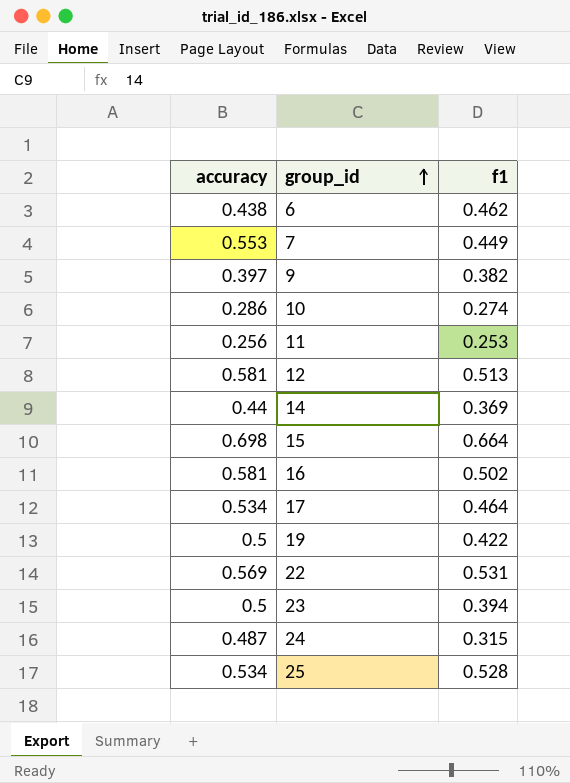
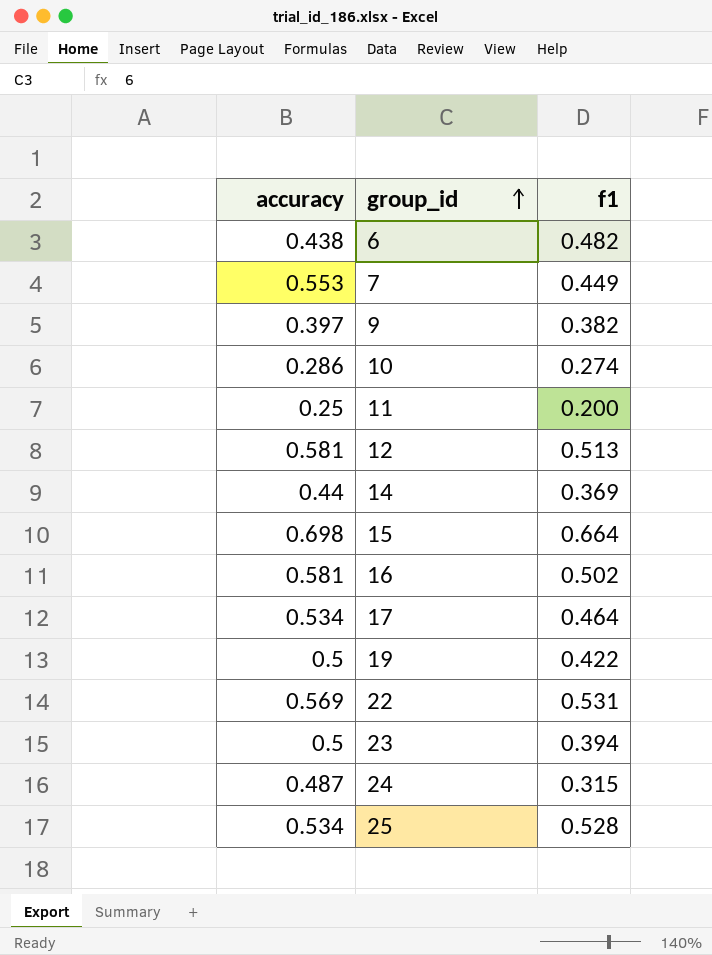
6 | f1: 0.462 -> 0.482
11 | accuracy: 0.256 -> 0.25
11 | f1: 0.253 -> 0.200

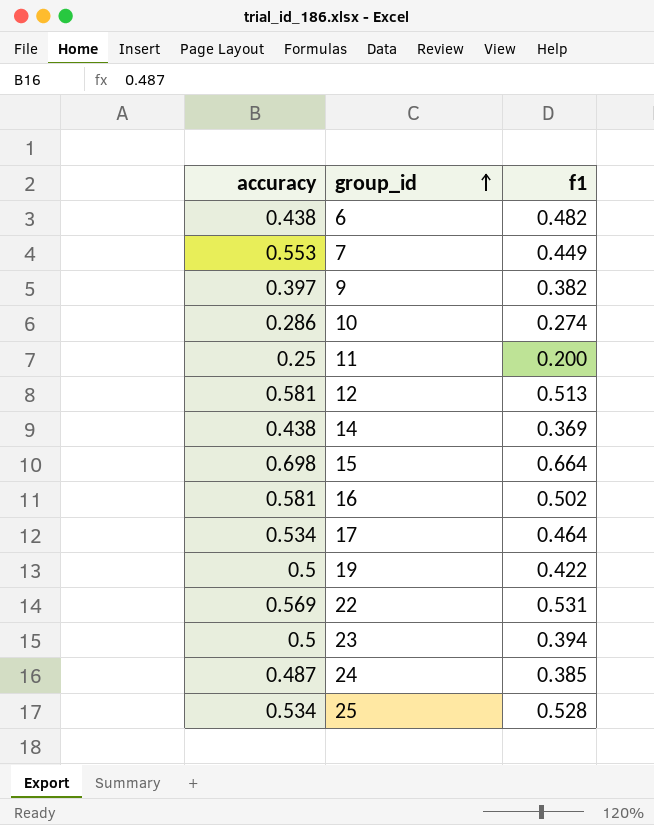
14 | accuracy: 0.44 -> 0.438
24 | f1: 0.315 -> 0.385

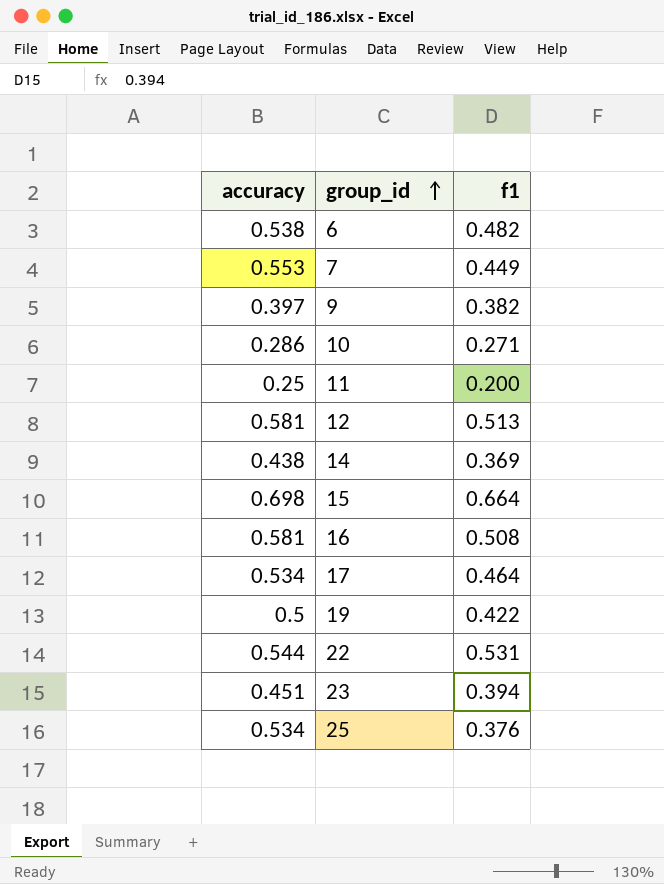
row 24: 0.487 | 0.385 -> none
6 | accuracy: 0.438 -> 0.538
10 | f1: 0.274 -> 0.271
16 | f1: 0.502 -> 0.508
22 | accuracy: 0.569 -> 0.544
23 | accuracy: 0.5 -> 0.451
25 | f1: 0.528 -> 0.376

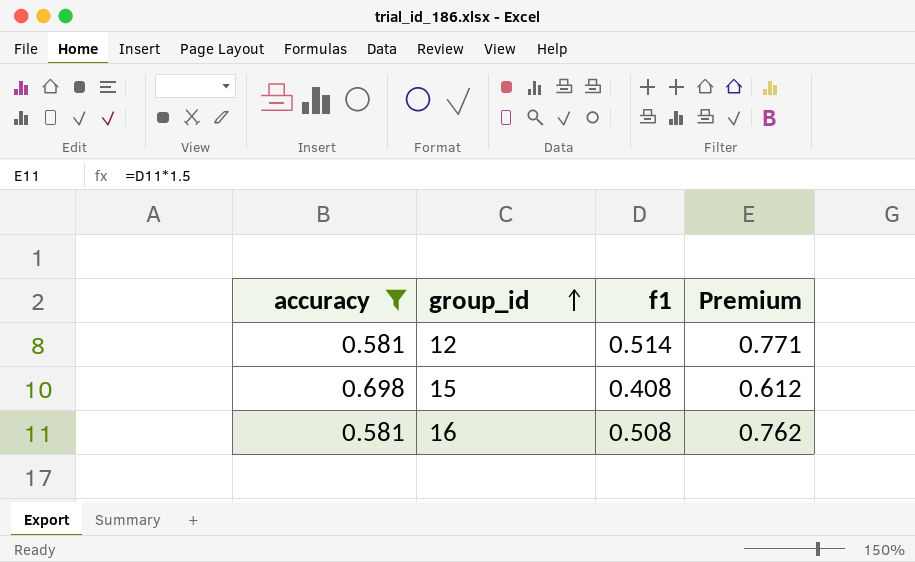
filter: none -> accuracy >= 0.581
column Premium | formula: none -> [f1] * 1.5
12 | f1: 0.513 -> 0.514
15 | f1: 0.664 -> 0.408

